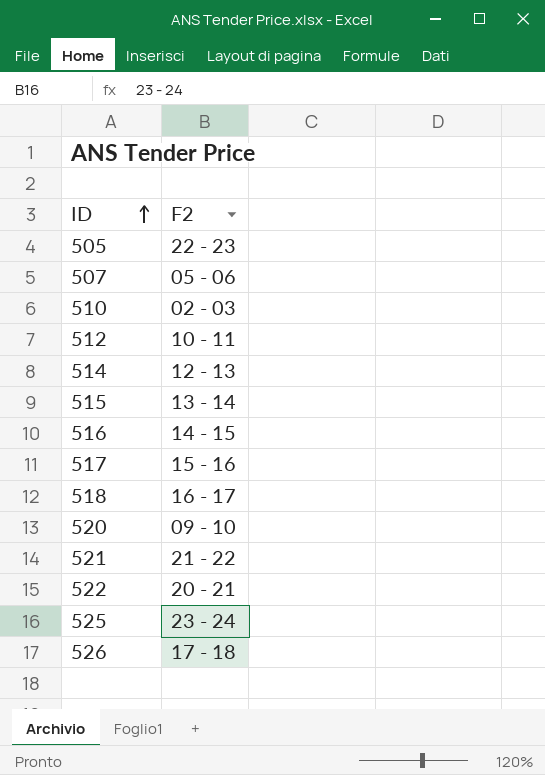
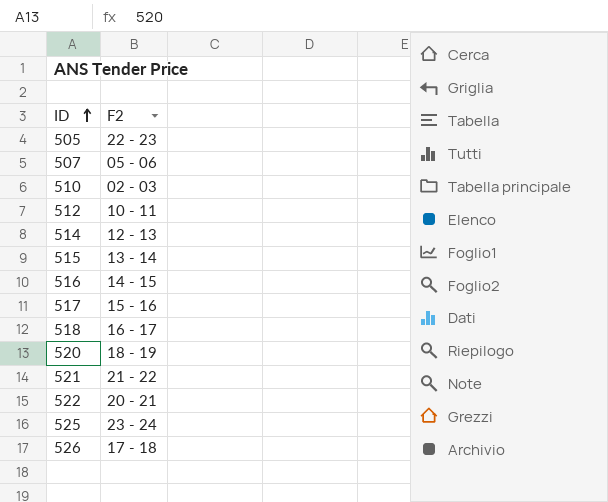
520 | F2: 09 - 10 -> 18 - 19

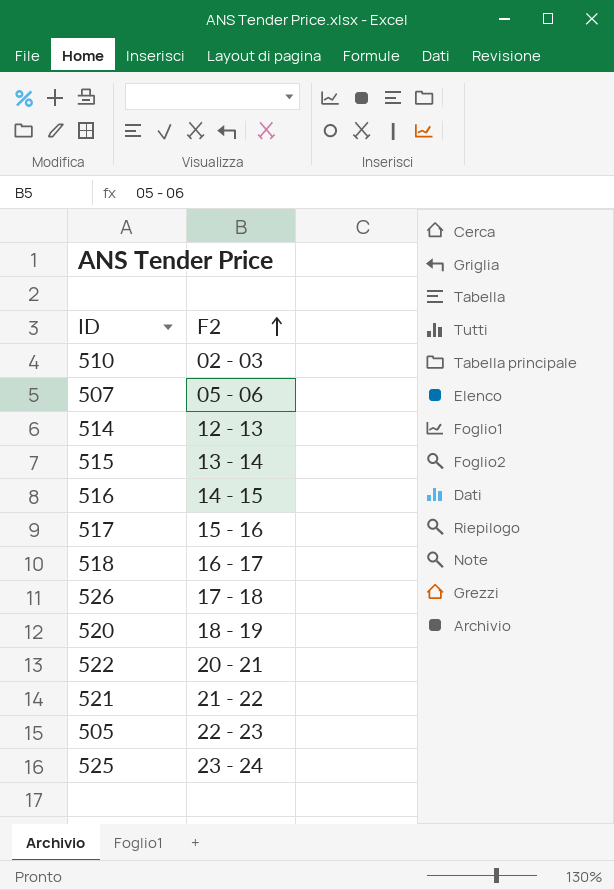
row order: ID ascending -> F2 ascending
row 512: 10 - 11 -> none

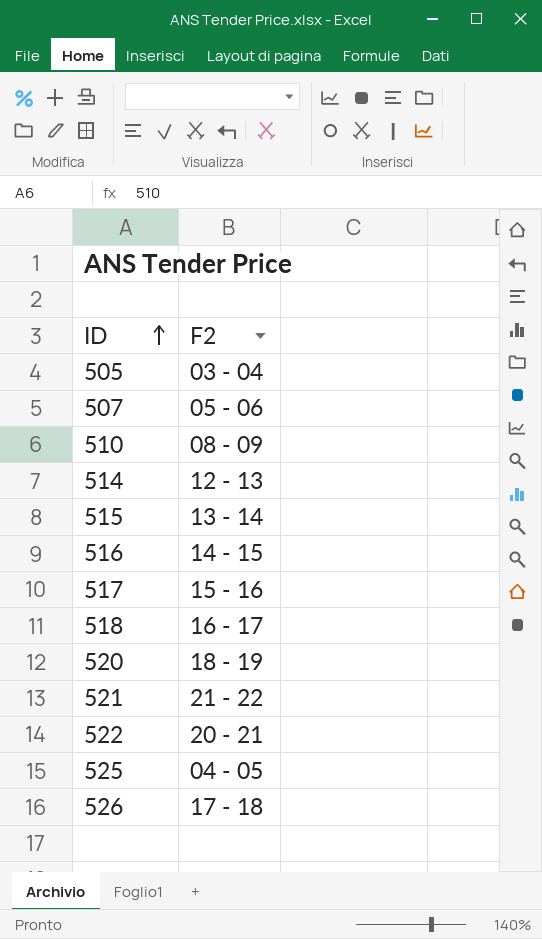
row order: F2 ascending -> ID ascending
505 | F2: 22 - 23 -> 03 - 04
510 | F2: 02 - 03 -> 08 - 09
525 | F2: 23 - 24 -> 04 - 05

